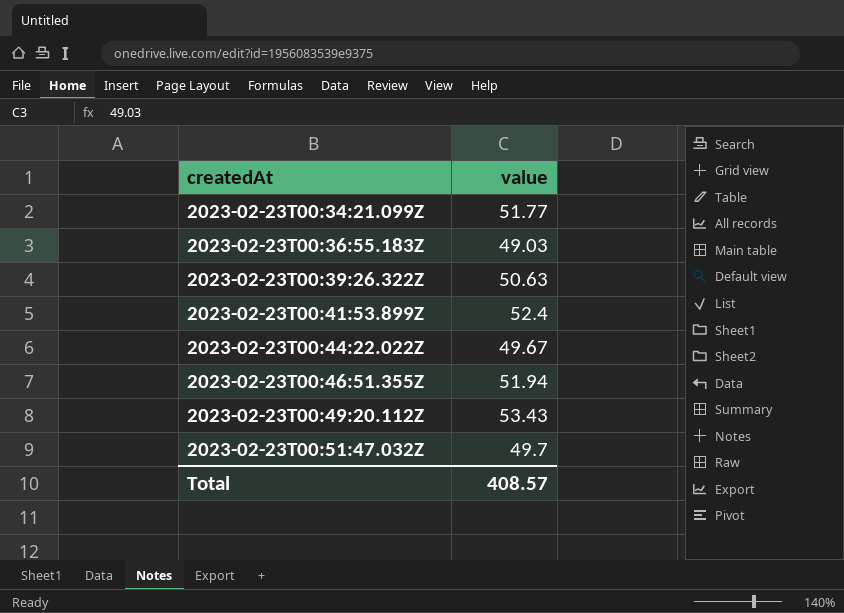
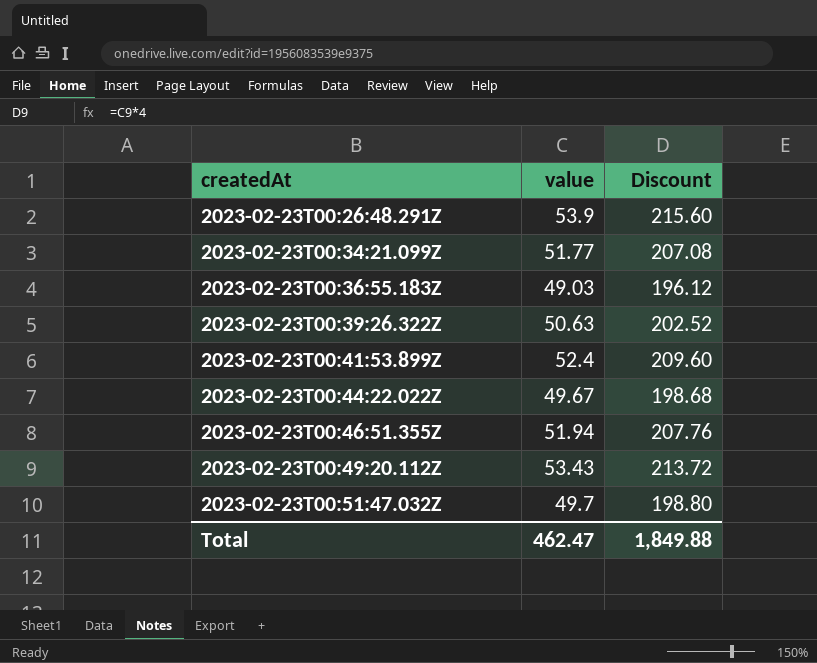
column Discount | formula: none -> [value] * 4
row 2023-02-23T00:26:48.291Z: none -> 53.9 | 215.60
Total | value: 408.57 -> 462.47

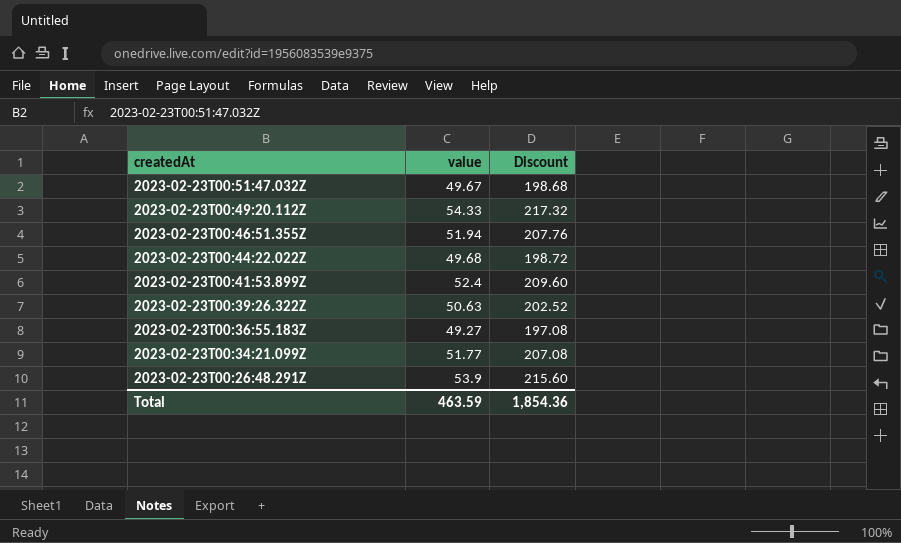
row order: createdAt ascending -> createdAt descending
2023-02-23T00:51:47.032Z | value: 49.7 -> 49.67
2023-02-23T00:51:47.032Z | Discount: 198.80 -> 198.68
2023-02-23T00:49:20.112Z | value: 53.43 -> 54.33
2023-02-23T00:49:20.112Z | Discount: 213.72 -> 217.32
2023-02-23T00:44:22.022Z | value: 49.67 -> 49.68
2023-02-23T00:44:22.022Z | Discount: 198.68 -> 198.72
2023-02-23T00:36:55.183Z | value: 49.03 -> 49.27
2023-02-23T00:36:55.183Z | Discount: 196.12 -> 197.08
Total | value: 462.47 -> 463.59
Total | Discount: 1,849.88 -> 1,854.36

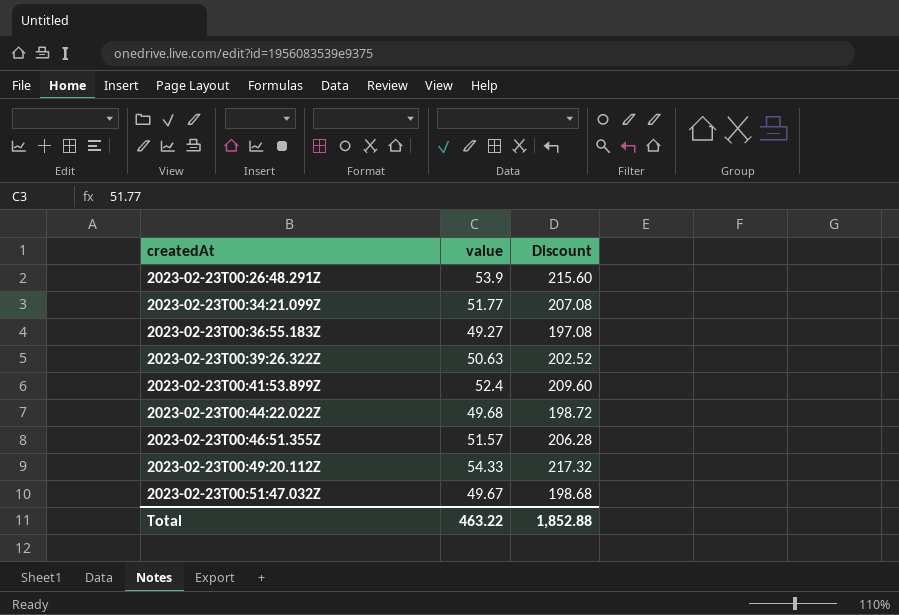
row order: createdAt descending -> createdAt ascending
2023-02-23T00:46:51.355Z | value: 51.94 -> 51.57
2023-02-23T00:46:51.355Z | Discount: 207.76 -> 206.28
Total | value: 463.59 -> 463.22
Total | Discount: 1,854.36 -> 1,852.88

